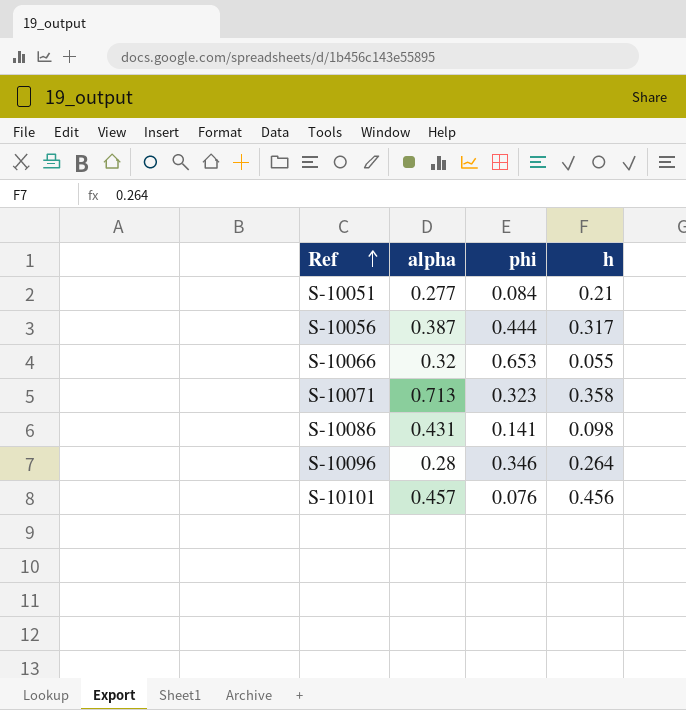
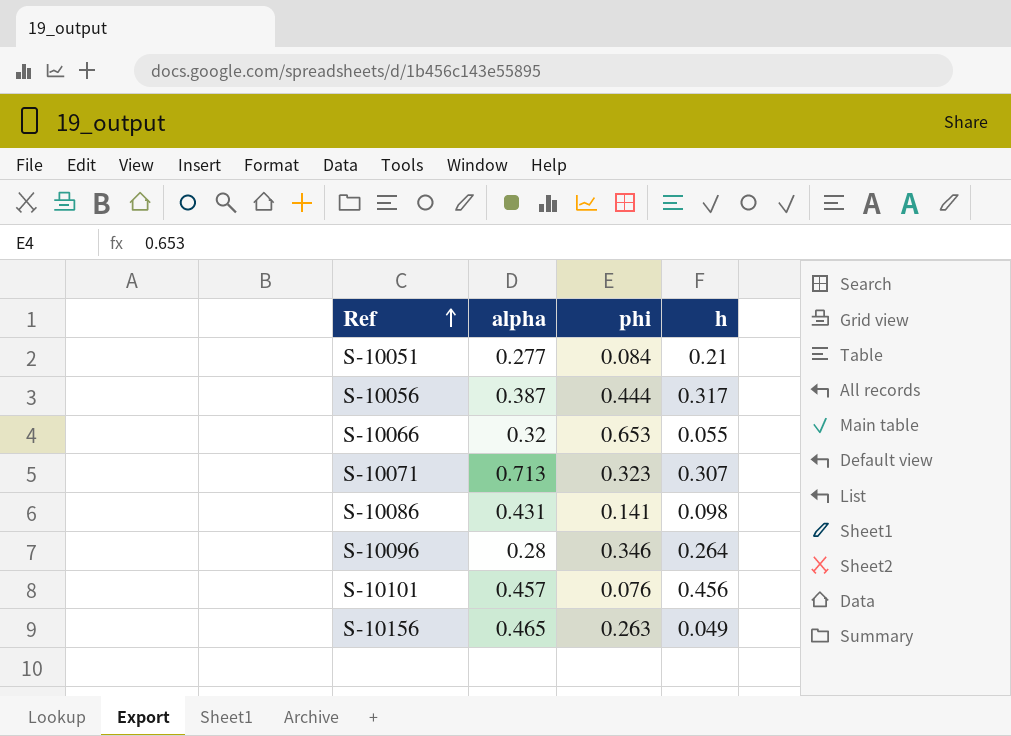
S-10071 | h: 0.358 -> 0.307
row S-10156: none -> 0.465 | 0.263 | 0.049

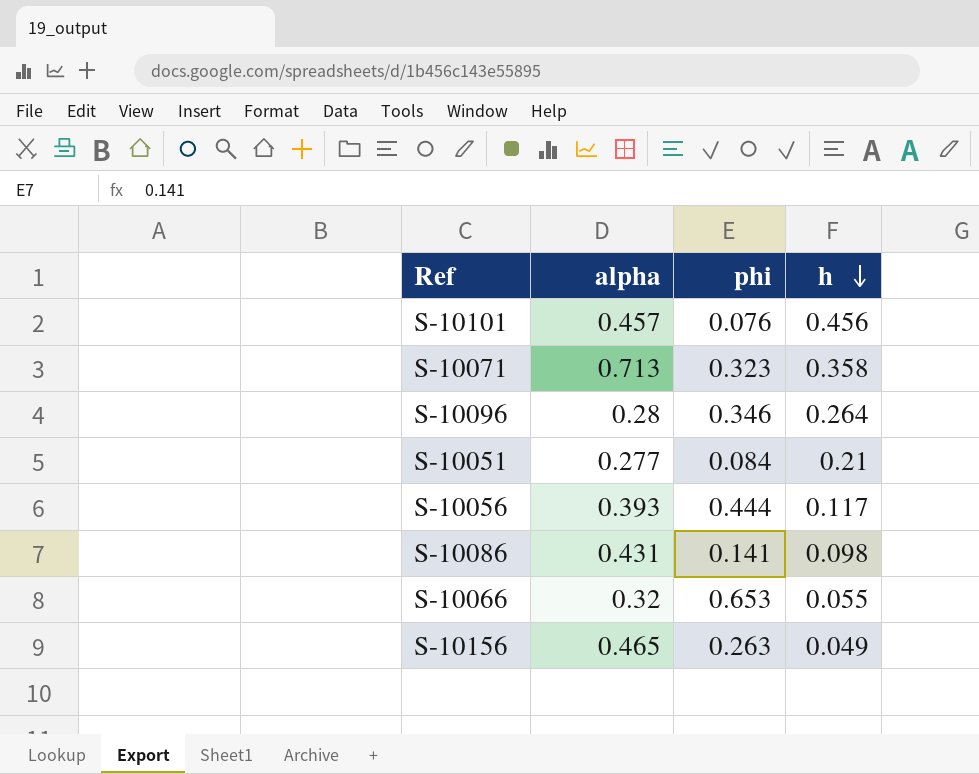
row order: Ref ascending -> h descending
S-10071 | h: 0.307 -> 0.358
S-10056 | alpha: 0.387 -> 0.393
S-10056 | h: 0.317 -> 0.117

